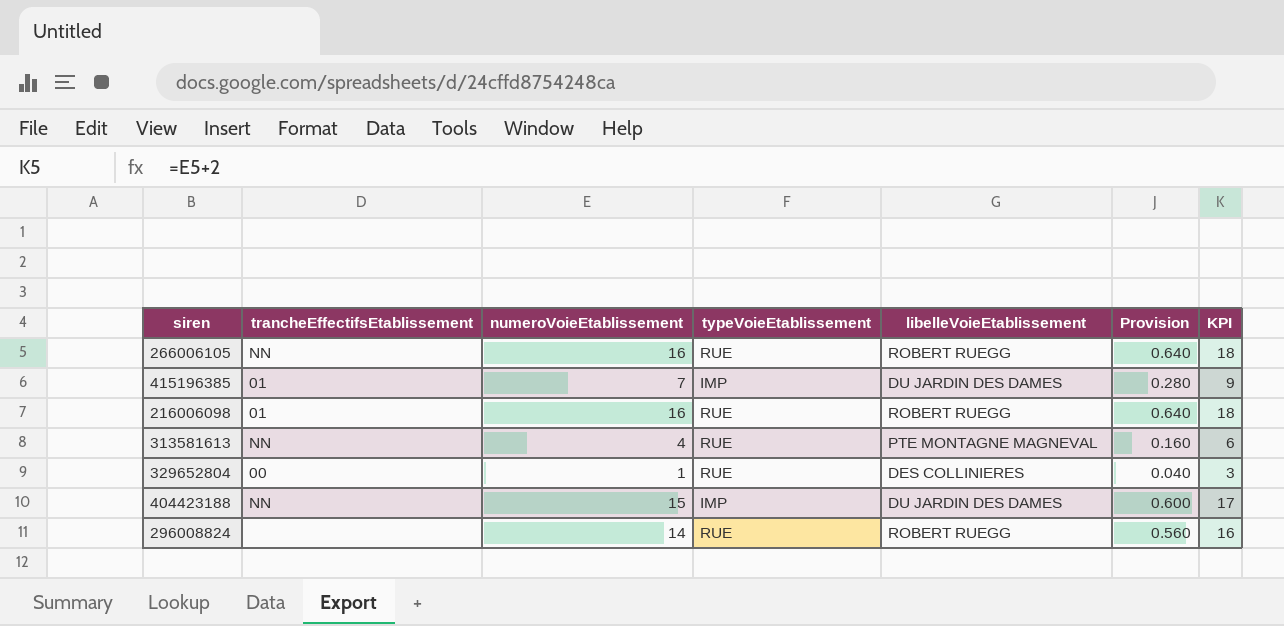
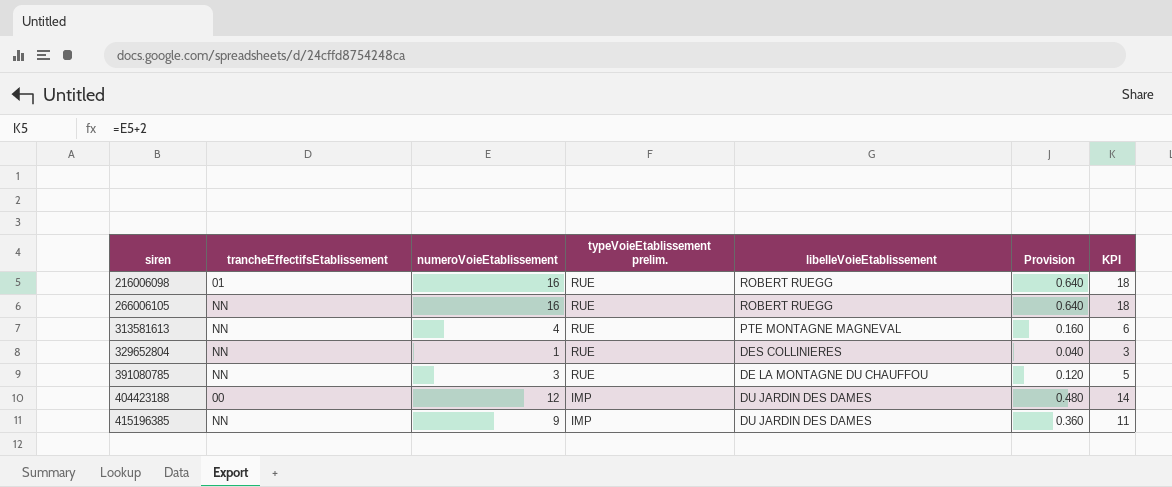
row order: none -> siren ascending
column name: typeVoieEtablissement -> typeVoieEtablissement prelim.
row 296008824: none | 14 | RUE | ROBERT RUEGG | 0.560 | 16 -> none
329652804 | trancheEffectifsEtablissement: 00 -> NN
row 391080785: none -> NN | 3 | RUE | DE LA MONTAGNE DU CHAUFFOU | 0.120 | 5
404423188 | trancheEffectifsEtablissement: NN -> 00
404423188 | numeroVoieEtablissement: 15 -> 12
404423188 | Provision: 0.600 -> 0.480
404423188 | KPI: 17 -> 14
415196385 | trancheEffectifsEtablissement: 01 -> NN
415196385 | numeroVoieEtablissement: 7 -> 9
415196385 | Provision: 0.280 -> 0.360
415196385 | KPI: 9 -> 11

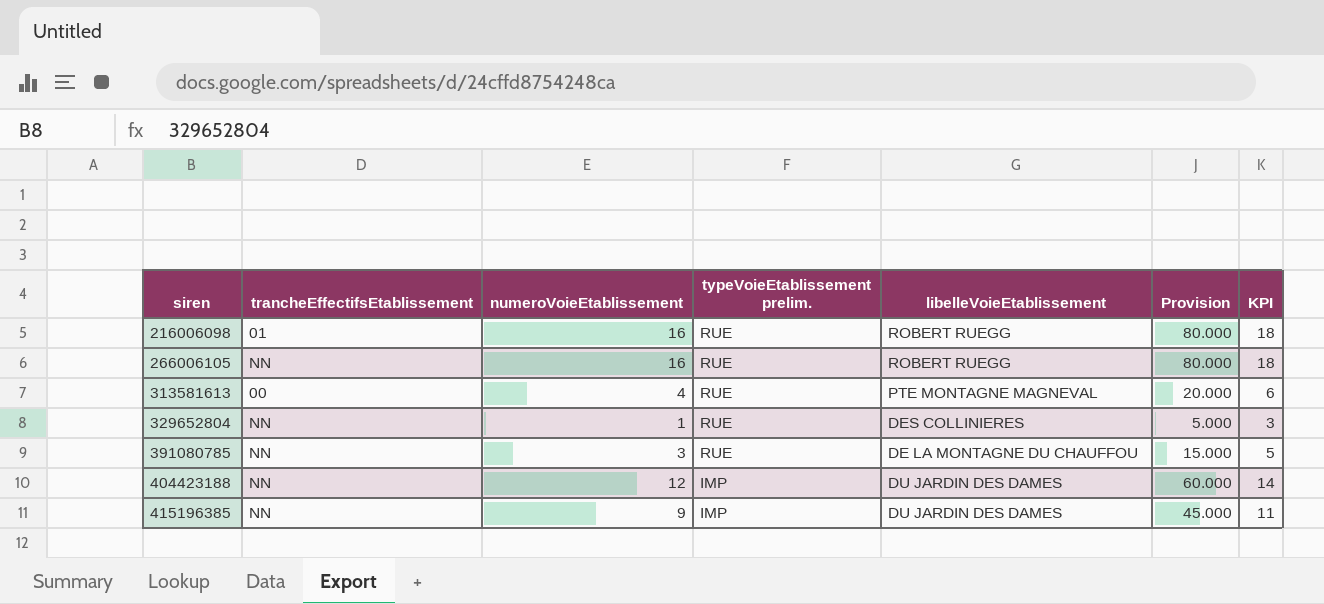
column Provision | formula: [numeroVoieEtablissement] * 0.04 -> [numeroVoieEtablissement] * 5
313581613 | trancheEffectifsEtablissement: NN -> 00
404423188 | trancheEffectifsEtablissement: 00 -> NN

